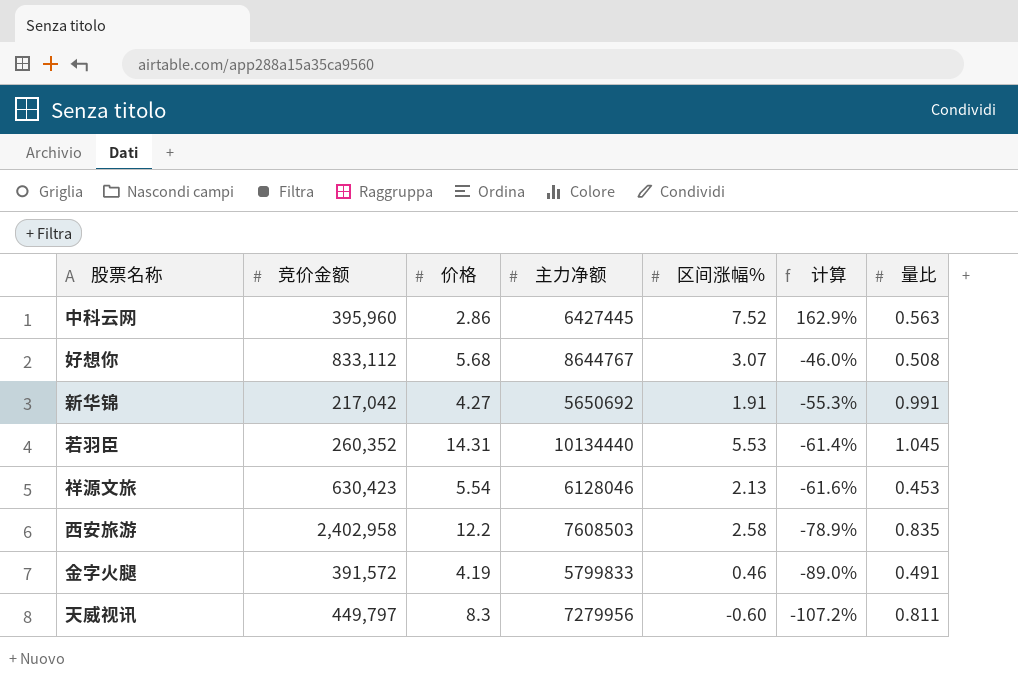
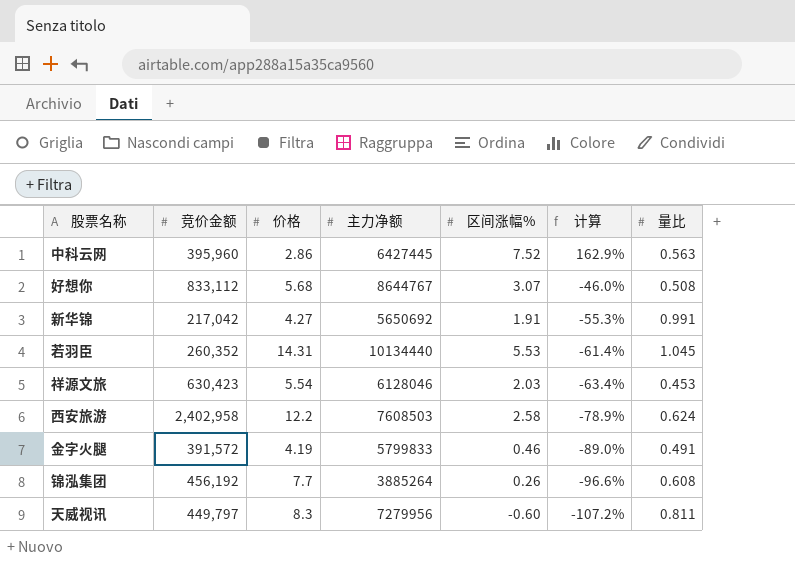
祥源文旅 | 区间涨幅%: 2.13 -> 2.03
祥源文旅 | 计算: -61.6% -> -63.4%
西安旅游 | 量比: 0.835 -> 0.624
row 锦泓集团: none -> 456,192 | 7.7 | 3885264 | 0.26 | -96.6% | 0.608

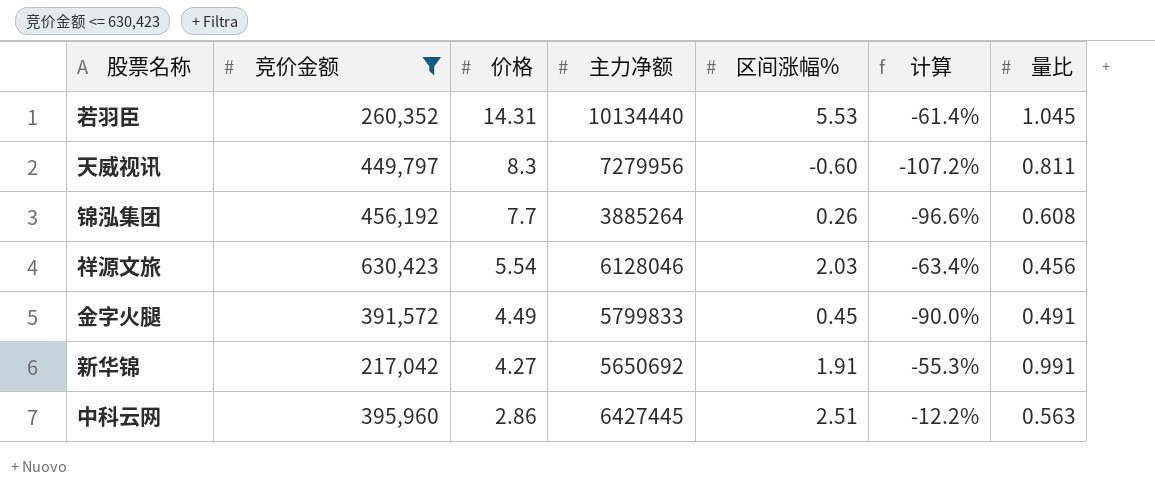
filter: none -> 竞价金额 <= 630,423
row order: 计算 descending -> 价格 descending
祥源文旅 | 量比: 0.453 -> 0.456
金字火腿 | 价格: 4.19 -> 4.49
金字火腿 | 区间涨幅%: 0.46 -> 0.45
金字火腿 | 计算: -89.0% -> -90.0%
中科云网 | 区间涨幅%: 7.52 -> 2.51
中科云网 | 计算: 162.9% -> -12.2%

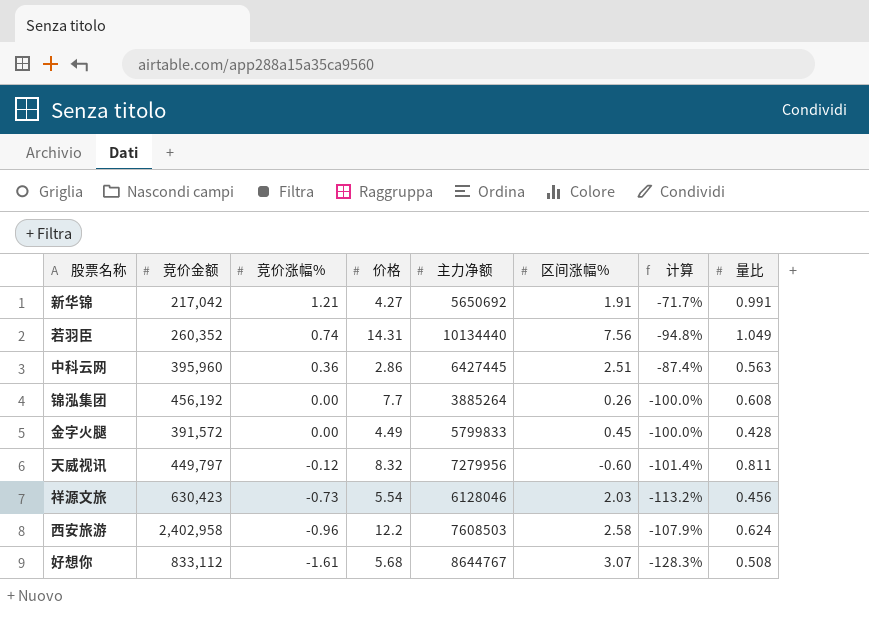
filter: 竞价金额 <= 630,423 -> none
row order: 价格 descending -> 竞价涨幅% descending
column 竞价涨幅% | position: none -> 3
column 计算 | formula: ([区间涨幅%] - [价格]) / [价格] -> ([竞价涨幅%] - [价格]) / [价格]
若羽臣 | 区间涨幅%: 5.53 -> 7.56
若羽臣 | 量比: 1.045 -> 1.049
金字火腿 | 量比: 0.491 -> 0.428
天威视讯 | 价格: 8.3 -> 8.32

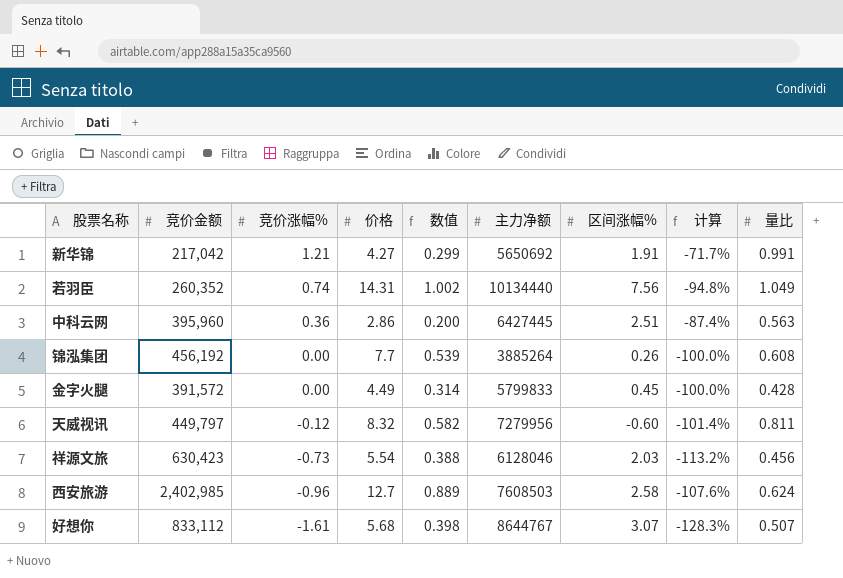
column 数值 | formula: none -> [价格] * 0.07
西安旅游 | 竞价金额: 2,402,958 -> 2,402,985
西安旅游 | 价格: 12.2 -> 12.7
西安旅游 | 计算: -107.9% -> -107.6%
好想你 | 量比: 0.508 -> 0.507

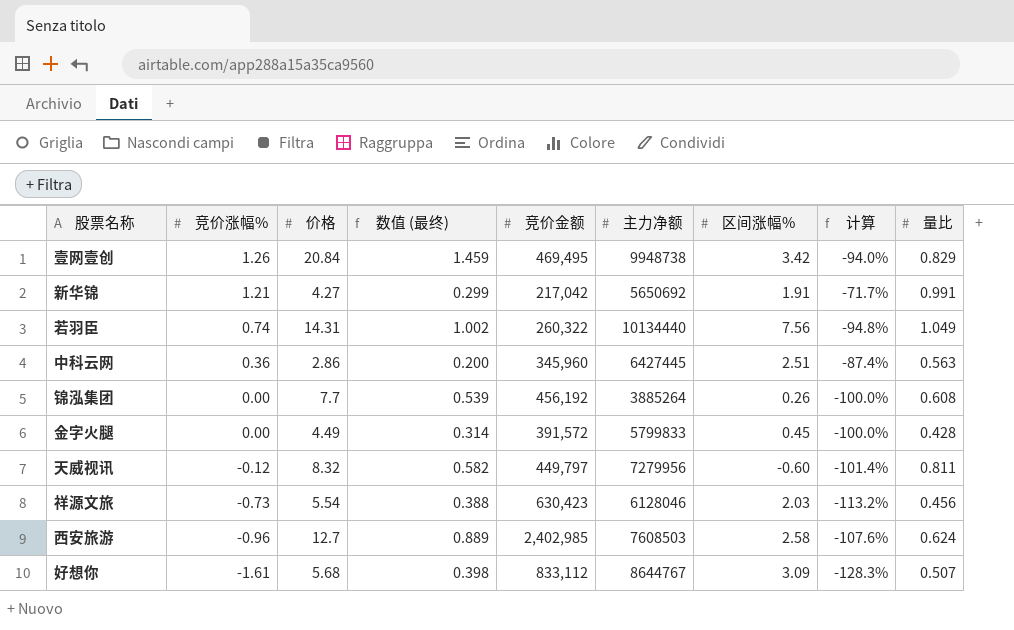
column name: 数值 -> 数值 (最终)
column 竞价金额 | position: 2 -> 5
row 壹网壹创: none -> 1.26 | 20.84 | 1.459 | 469,495 | 9948738 | 3.42 | -94.0% | 0.829
若羽臣 | 竞价金额: 260,352 -> 260,322
中科云网 | 竞价金额: 395,960 -> 345,960
好想你 | 区间涨幅%: 3.07 -> 3.09

